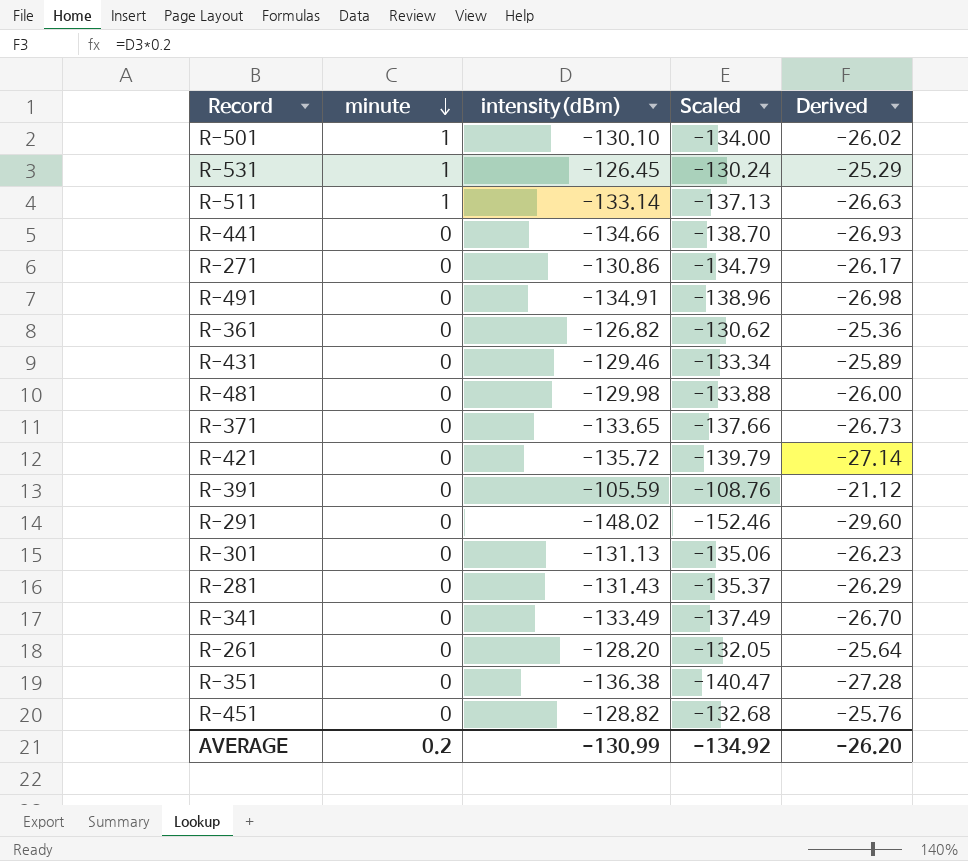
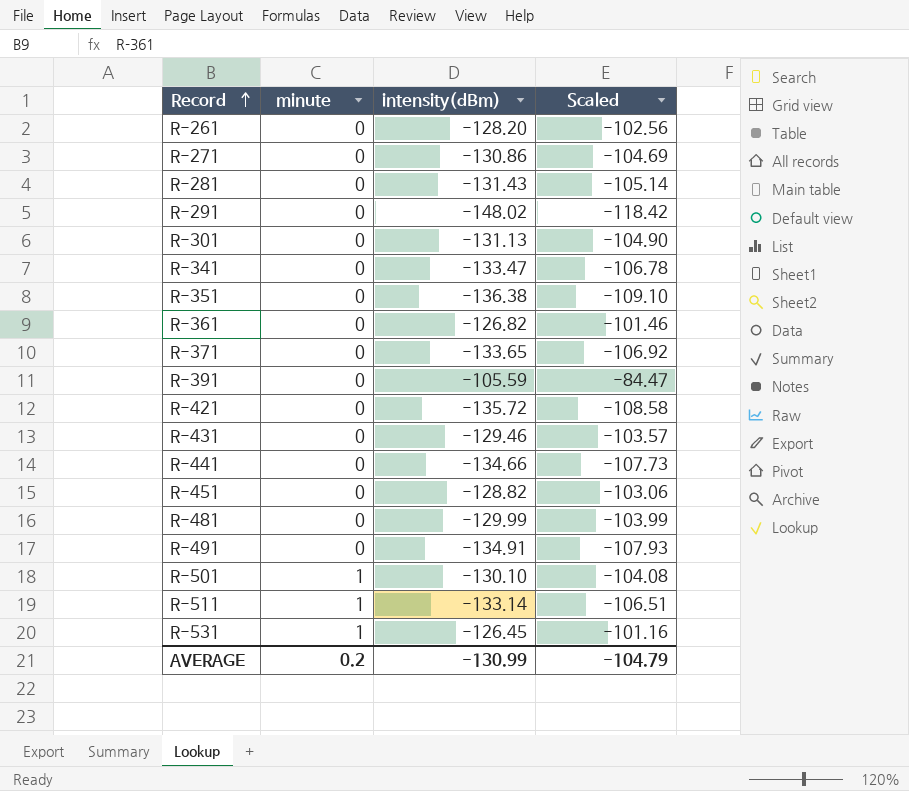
row order: minute descending -> Record ascending
column Derived | formula: [intensity(dBm)] * 0.2 -> none
column Scaled | formula: [intensity(dBm)] * 1.03 -> [intensity(dBm)] * 0.8
R-341 | intensity(dBm): -133.49 -> -133.47
R-481 | intensity(dBm): -129.98 -> -129.99
AVERAGE | Scaled: -134.92 -> -104.79

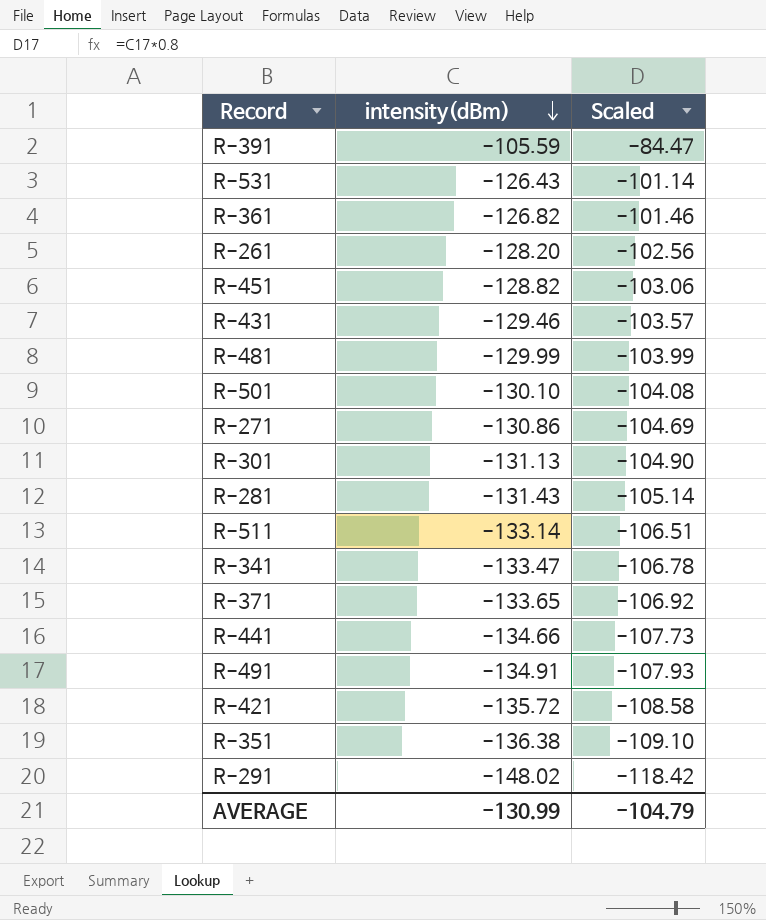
row order: Record ascending -> intensity(dBm) descending
column minute | position: 2 -> none
R-531 | intensity(dBm): -126.45 -> -126.43
R-531 | Scaled: -101.16 -> -101.14

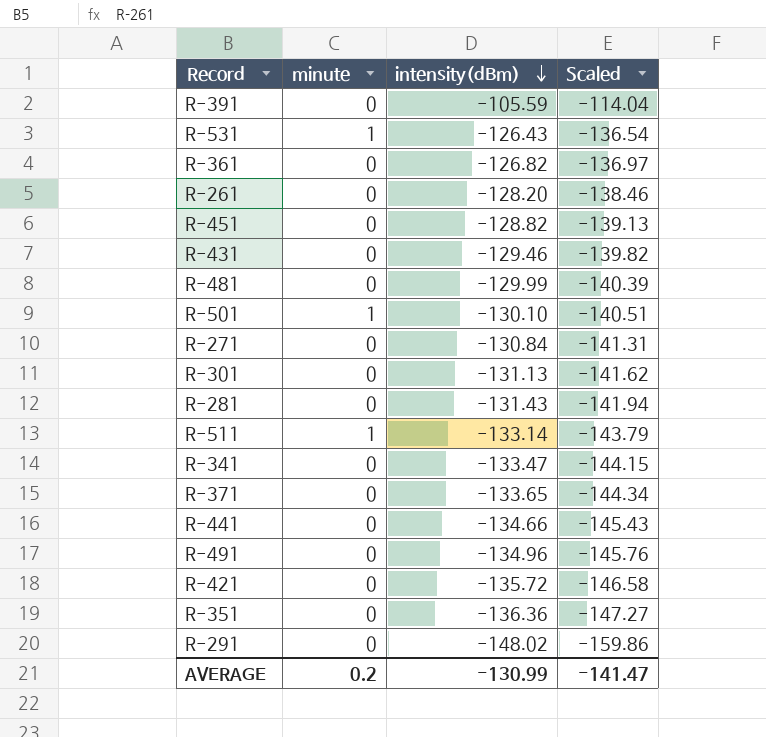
column minute | position: none -> 2
column Scaled | formula: [intensity(dBm)] * 0.8 -> [intensity(dBm)] * 1.08
R-271 | intensity(dBm): -130.86 -> -130.84
R-491 | intensity(dBm): -134.91 -> -134.96
R-351 | intensity(dBm): -136.38 -> -136.36
AVERAGE | Scaled: -104.79 -> -141.47

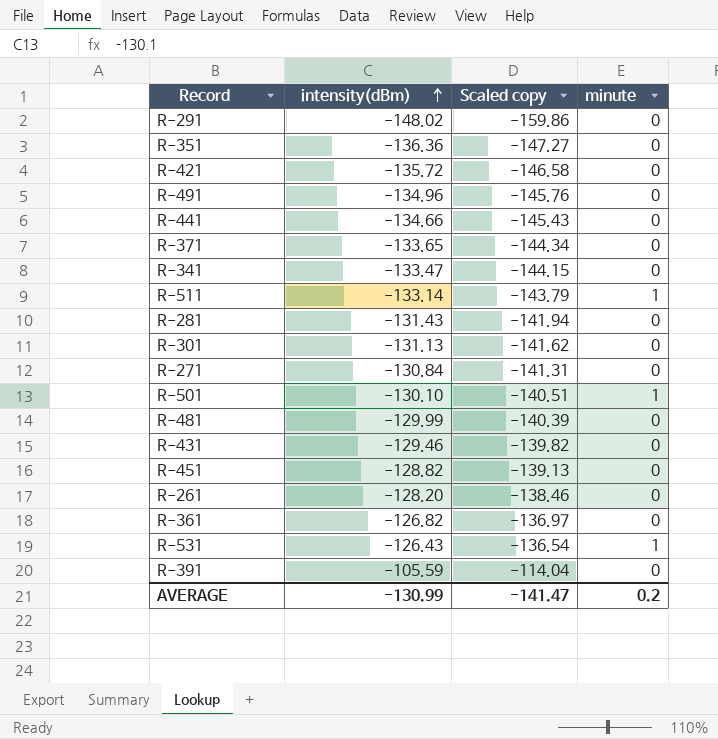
row order: intensity(dBm) descending -> intensity(dBm) ascending
column name: Scaled -> Scaled copy
column minute | position: 2 -> 4

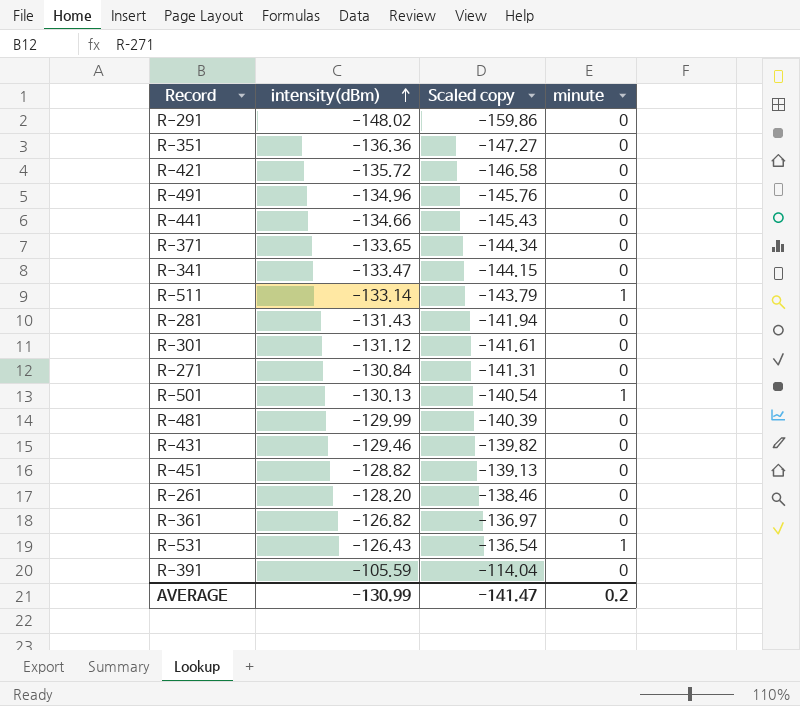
R-301 | intensity(dBm): -131.13 -> -131.12
R-301 | Scaled copy: -141.62 -> -141.61
R-501 | intensity(dBm): -130.10 -> -130.13
R-501 | Scaled copy: -140.51 -> -140.54

